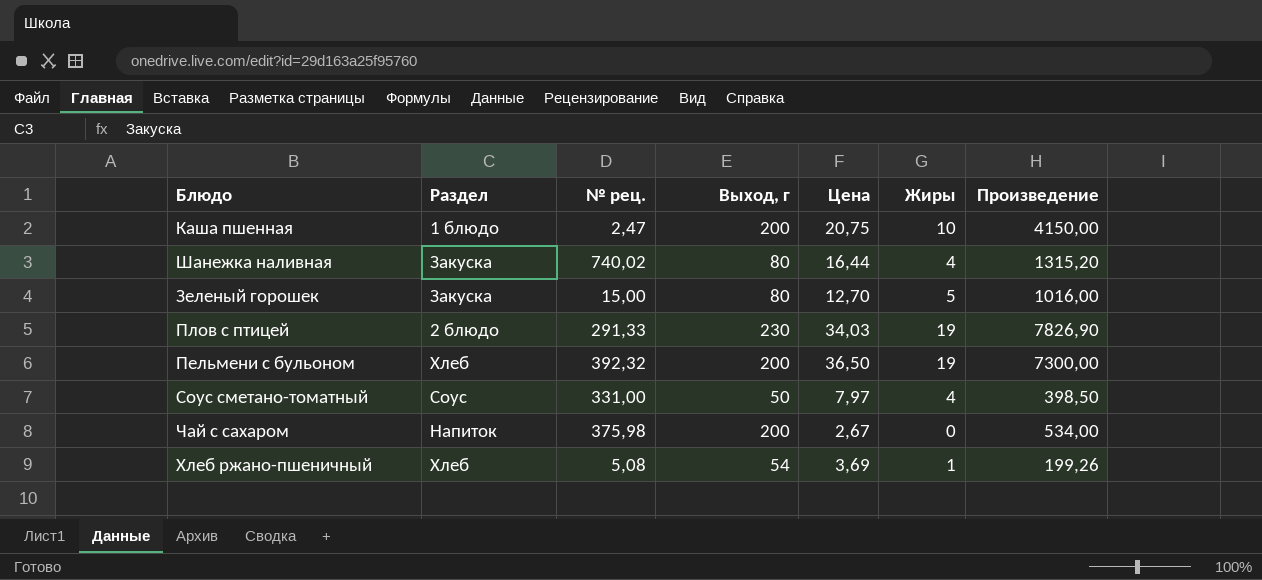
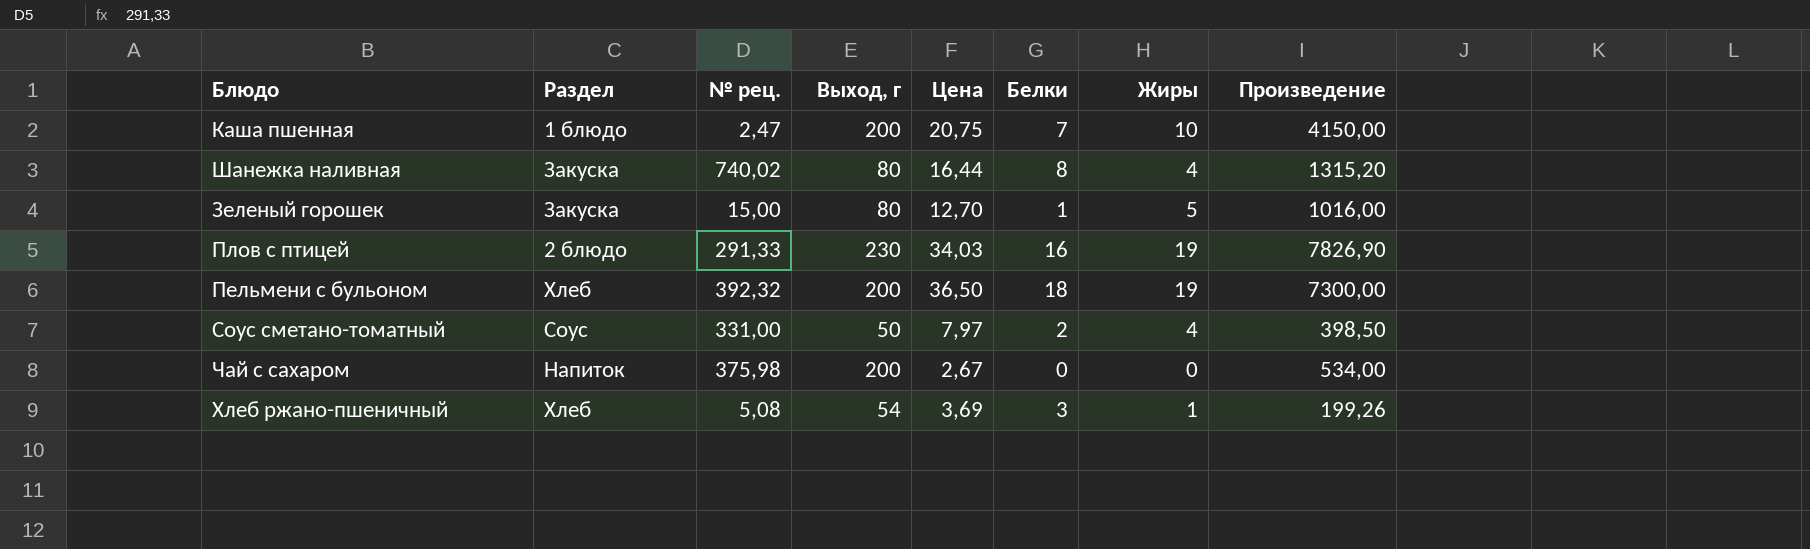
column Белки | position: none -> 6

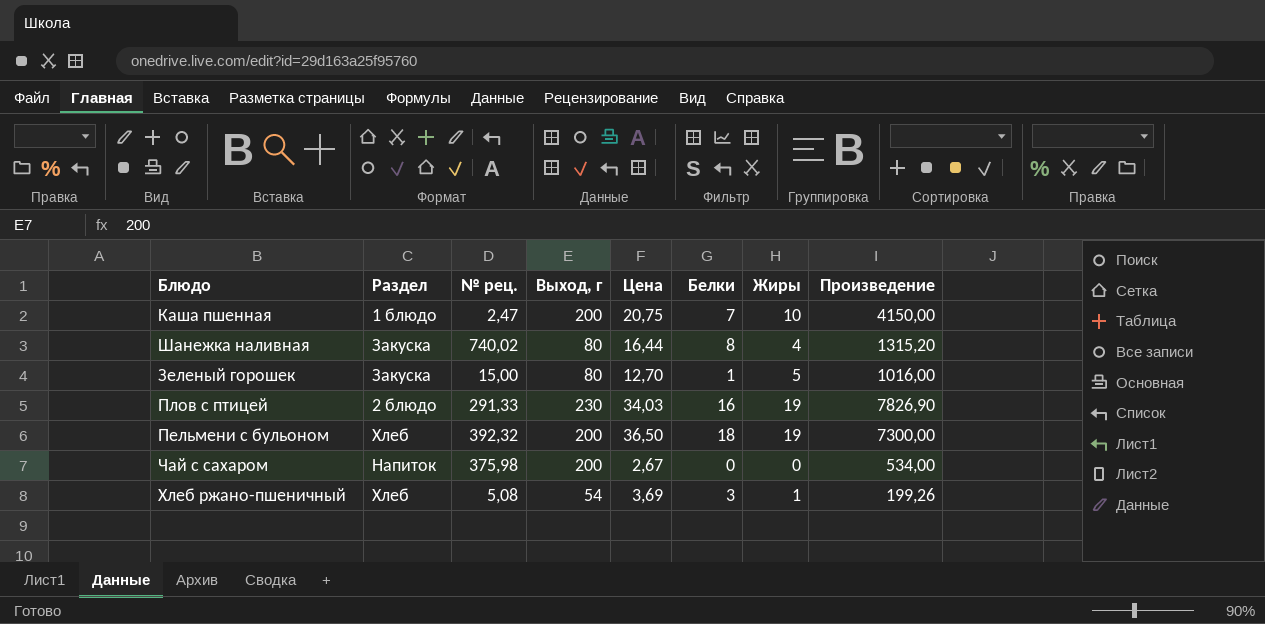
row Соус сметано-томатный: Соус | 331,00 | 50 | 7,97 | 2 | 4 | 398,50 -> none

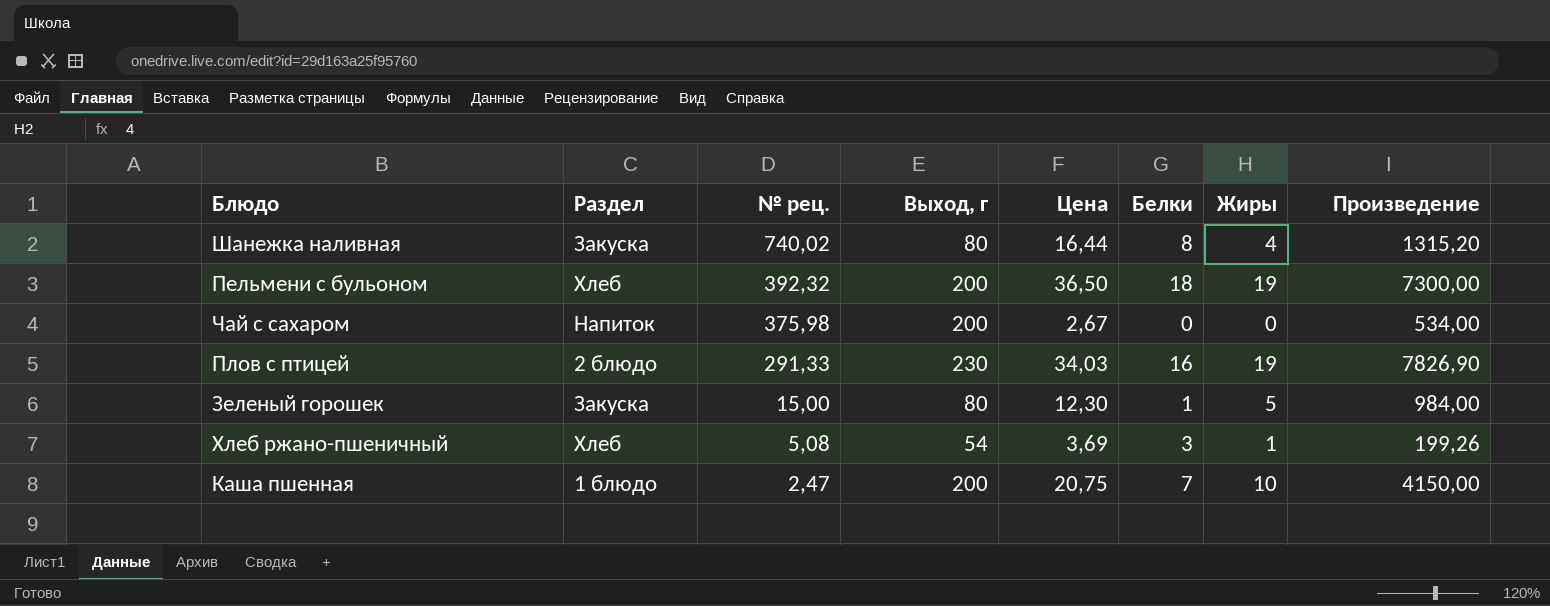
row order: none -> № рец. descending
Зеленый горошек | Цена: 12,70 -> 12,30
Зеленый горошек | Произведение: 1016,00 -> 984,00

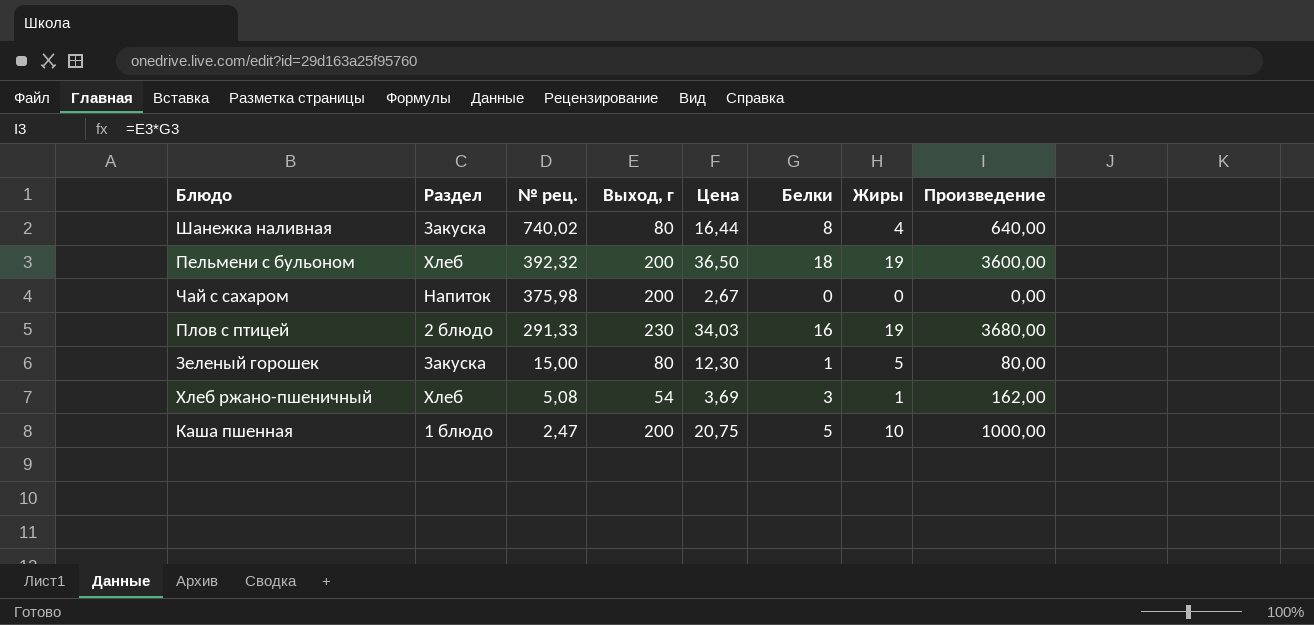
column Произведение | formula: [Выход, г] * [Цена] -> [Выход, г] * [Белки]
Каша пшенная | Белки: 7 -> 5

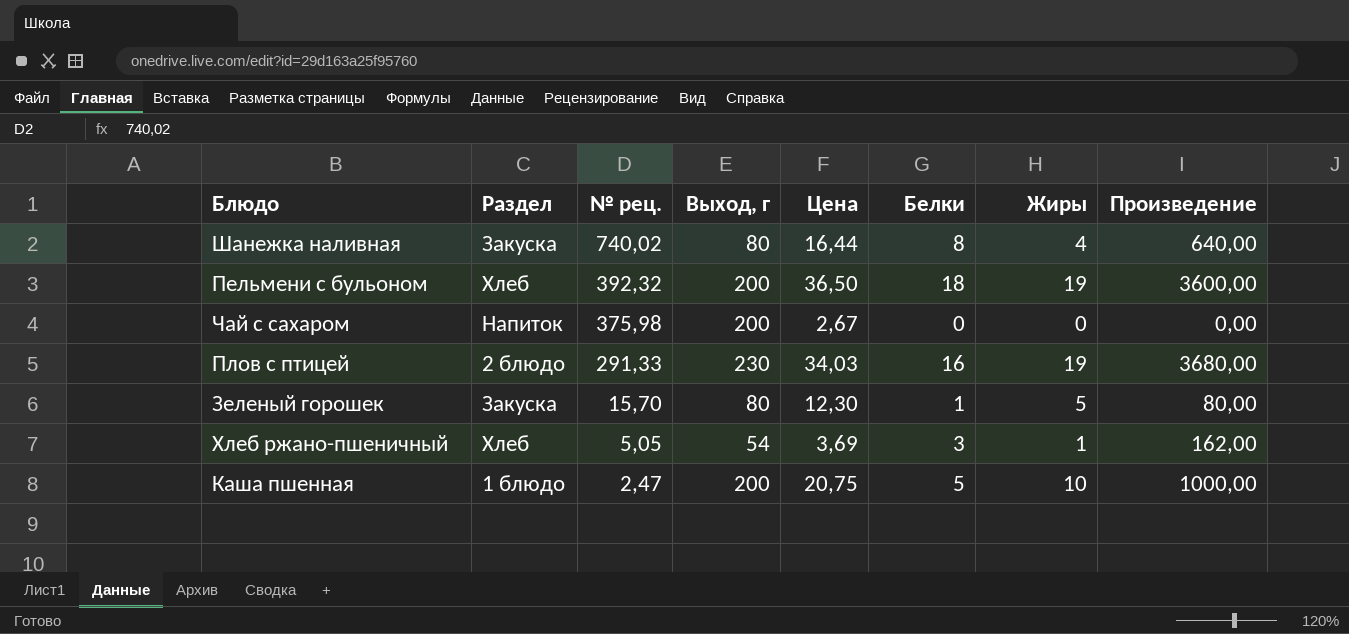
Зеленый горошек | № рец.: 15,00 -> 15,70
Хлеб ржано-пшеничный | № рец.: 5,08 -> 5,05

